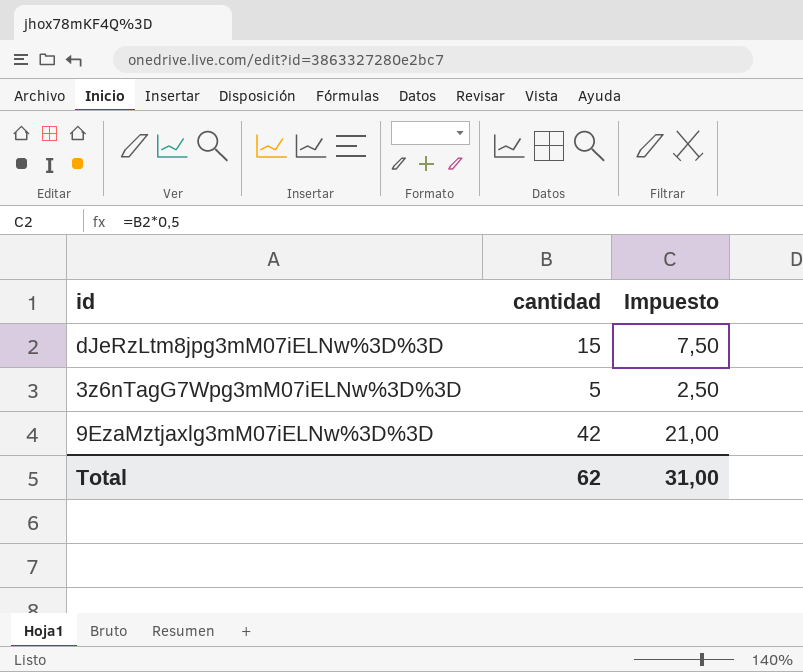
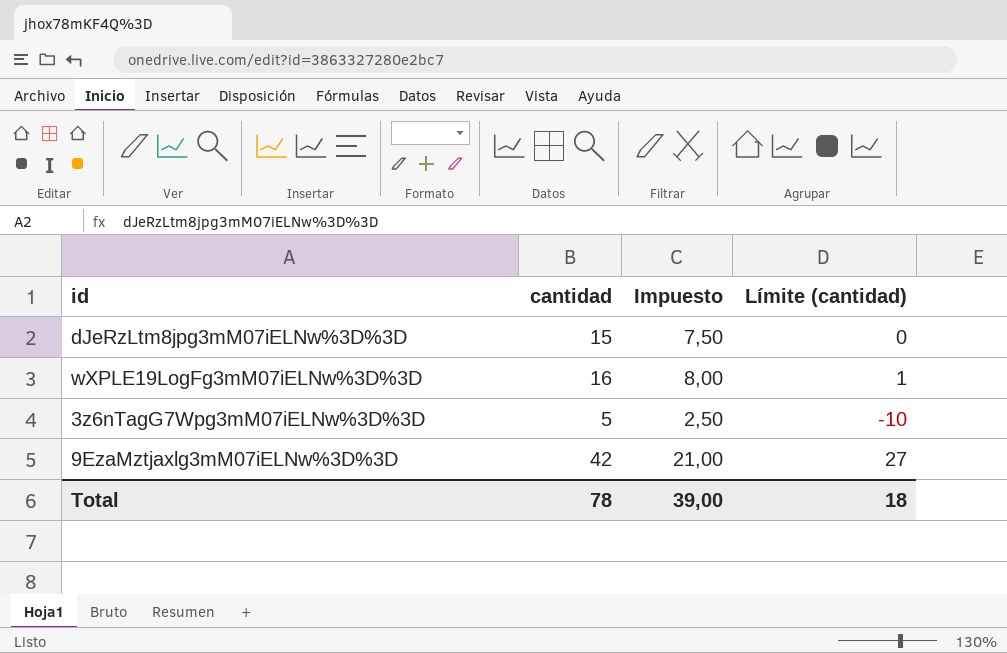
column Límite (cantidad) | formula: none -> [cantidad] - 15
row wXPLE19LogFg3mM07iELNw%3D%3D: none -> 16 | 8,00 | 1
Total | cantidad: 62 -> 78
Total | Impuesto: 31,00 -> 39,00

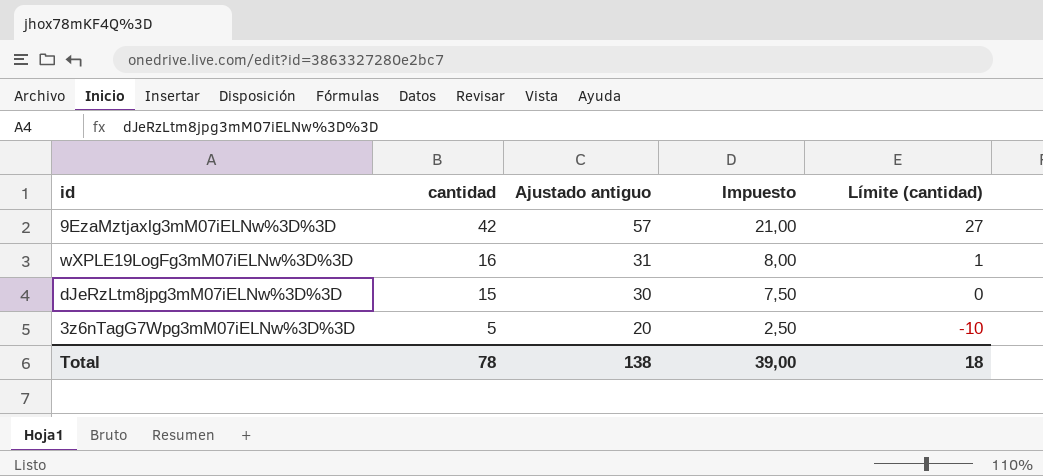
row order: none -> cantidad descending
column Ajustado antiguo | formula: none -> [cantidad] + 15

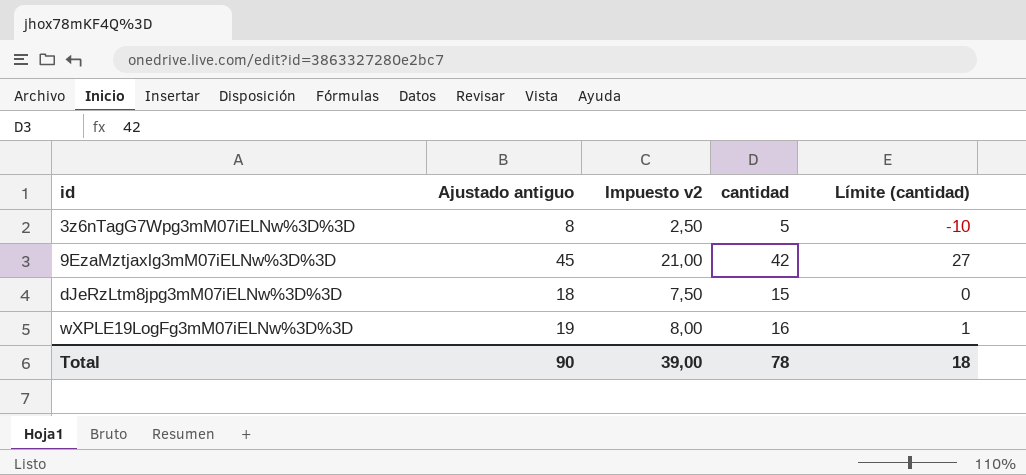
row order: cantidad descending -> id ascending
column Ajustado antiguo | formula: [cantidad] + 15 -> [cantidad] + 3
column name: Impuesto -> Impuesto v2
column cantidad | position: 2 -> 4
Total | Ajustado antiguo: 138 -> 90

